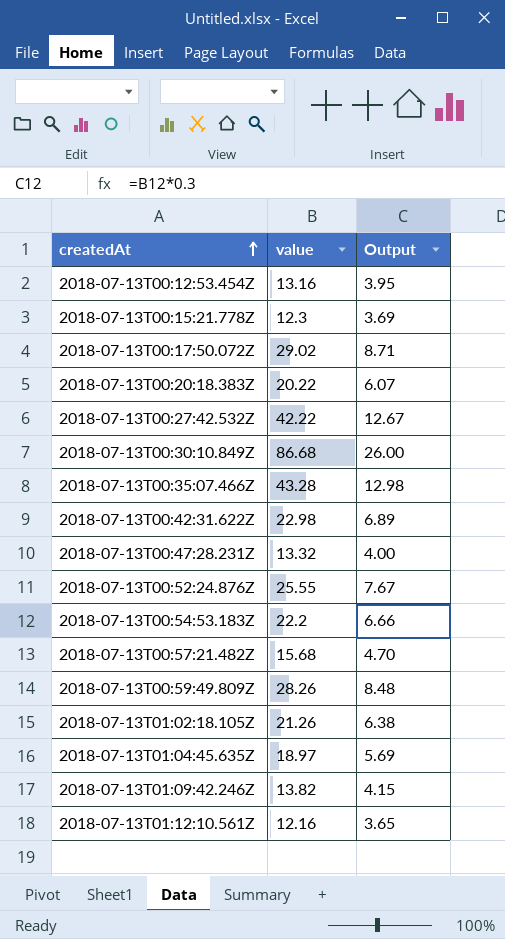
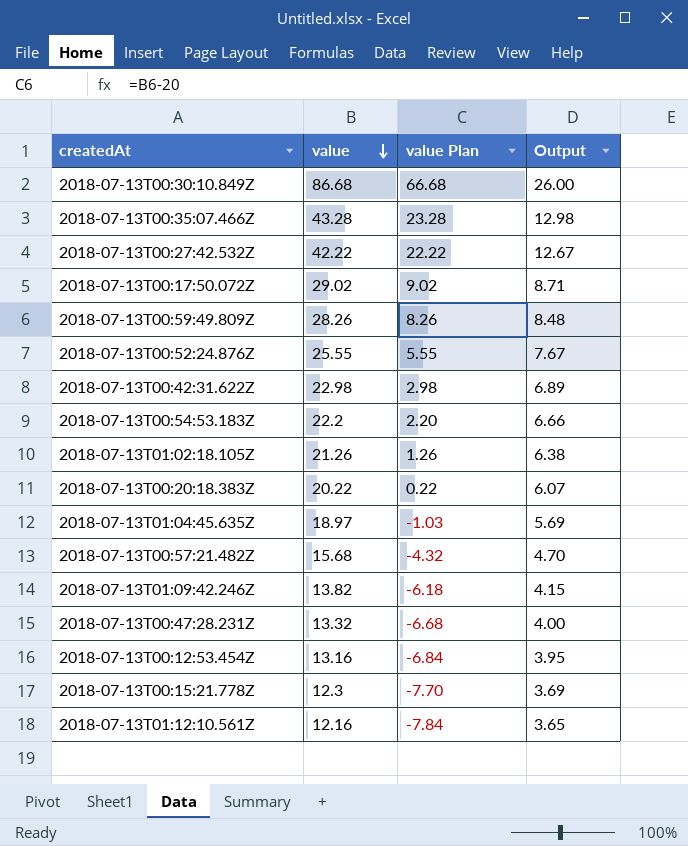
row order: createdAt ascending -> value descending
column value Plan | formula: none -> [value] - 20

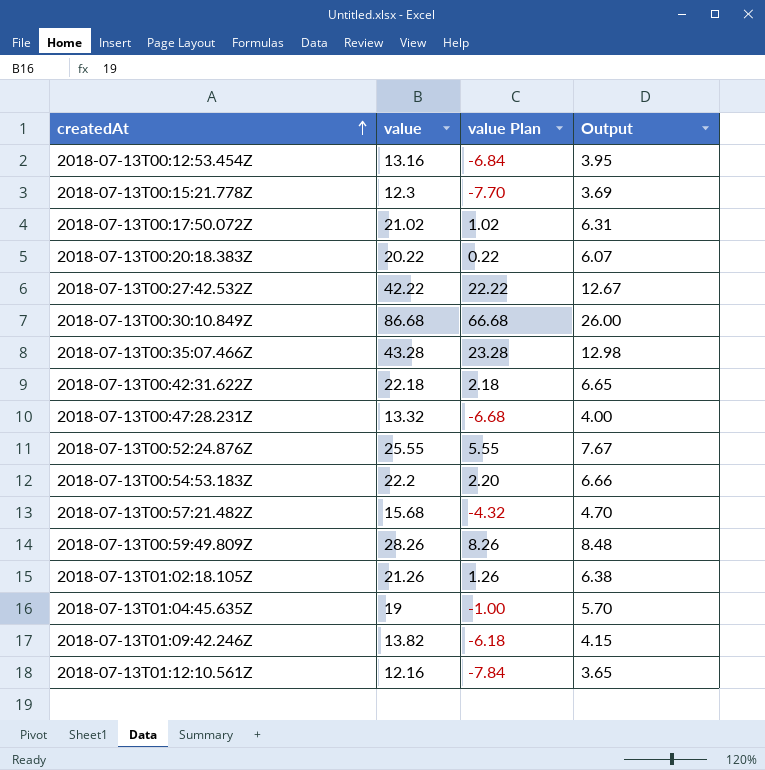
row order: value descending -> createdAt ascending
2018-07-13T00:17:50.072Z | value: 29.02 -> 21.02
2018-07-13T00:17:50.072Z | value Plan: 9.02 -> 1.02
2018-07-13T00:17:50.072Z | Output: 8.71 -> 6.31
2018-07-13T00:42:31.622Z | value: 22.98 -> 22.18
2018-07-13T00:42:31.622Z | value Plan: 2.98 -> 2.18
2018-07-13T00:42:31.622Z | Output: 6.89 -> 6.65
2018-07-13T01:04:45.635Z | value: 18.97 -> 19
2018-07-13T01:04:45.635Z | value Plan: -1.03 -> -1.00
2018-07-13T01:04:45.635Z | Output: 5.69 -> 5.70

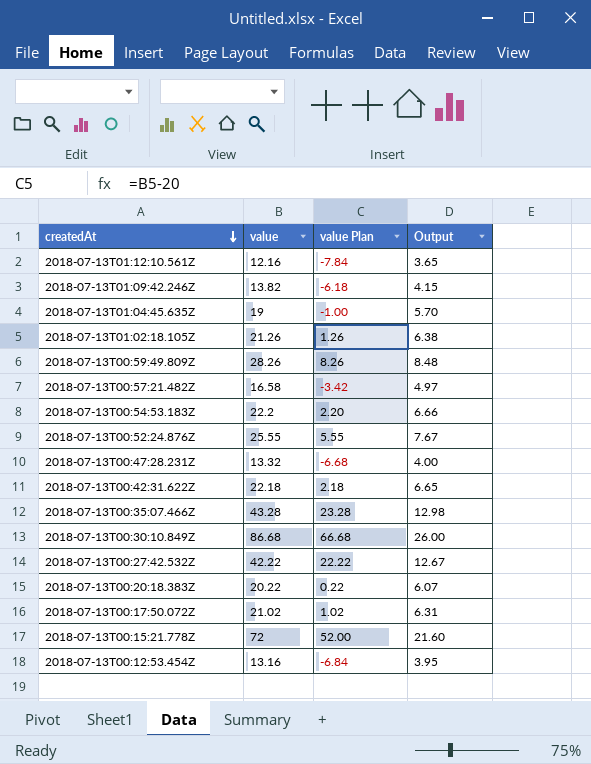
row order: createdAt ascending -> createdAt descending
2018-07-13T00:57:21.482Z | value: 15.68 -> 16.58
2018-07-13T00:57:21.482Z | value Plan: -4.32 -> -3.42
2018-07-13T00:57:21.482Z | Output: 4.70 -> 4.97
2018-07-13T00:15:21.778Z | value: 12.3 -> 72
2018-07-13T00:15:21.778Z | value Plan: -7.70 -> 52.00
2018-07-13T00:15:21.778Z | Output: 3.69 -> 21.60

